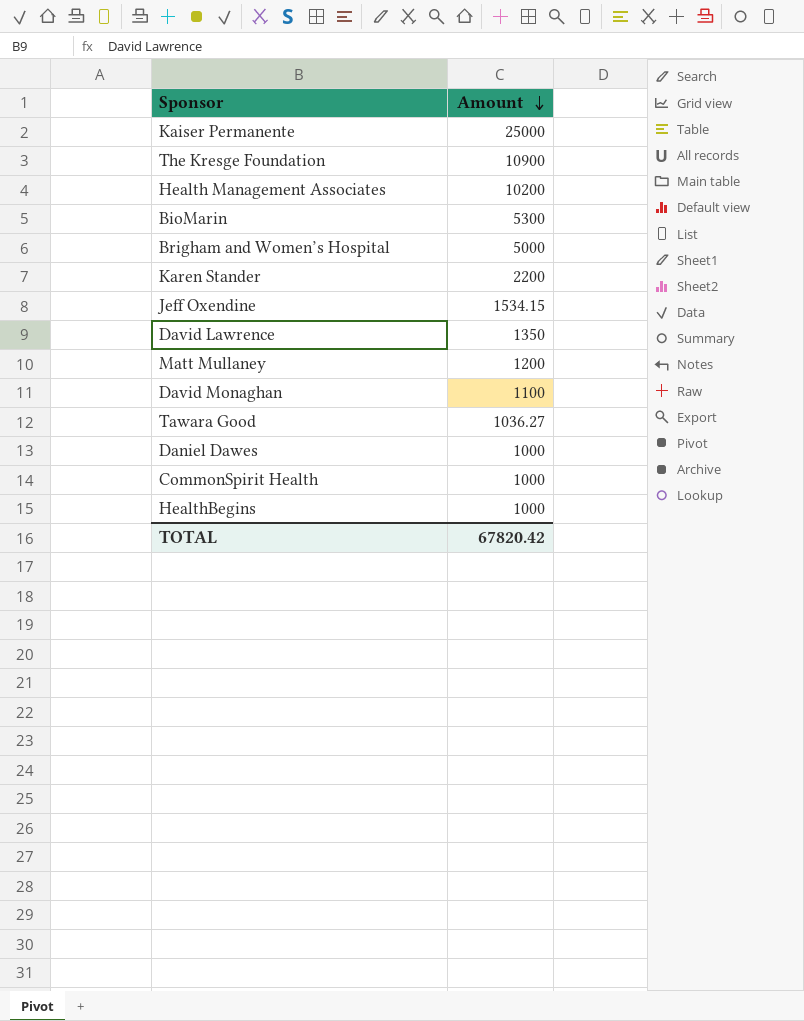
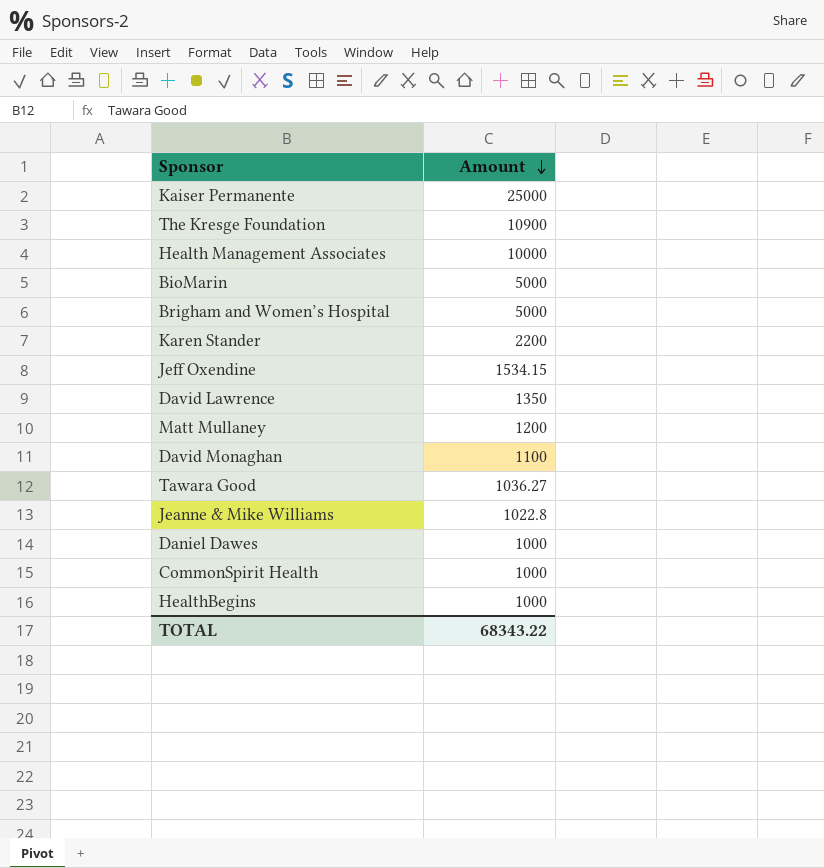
Health Management Associates | Amount: 10200 -> 10000
BioMarin | Amount: 5300 -> 5000
row Jeanne & Mike Williams: none -> 1022.8
TOTAL | Amount: 67820.42 -> 68343.22

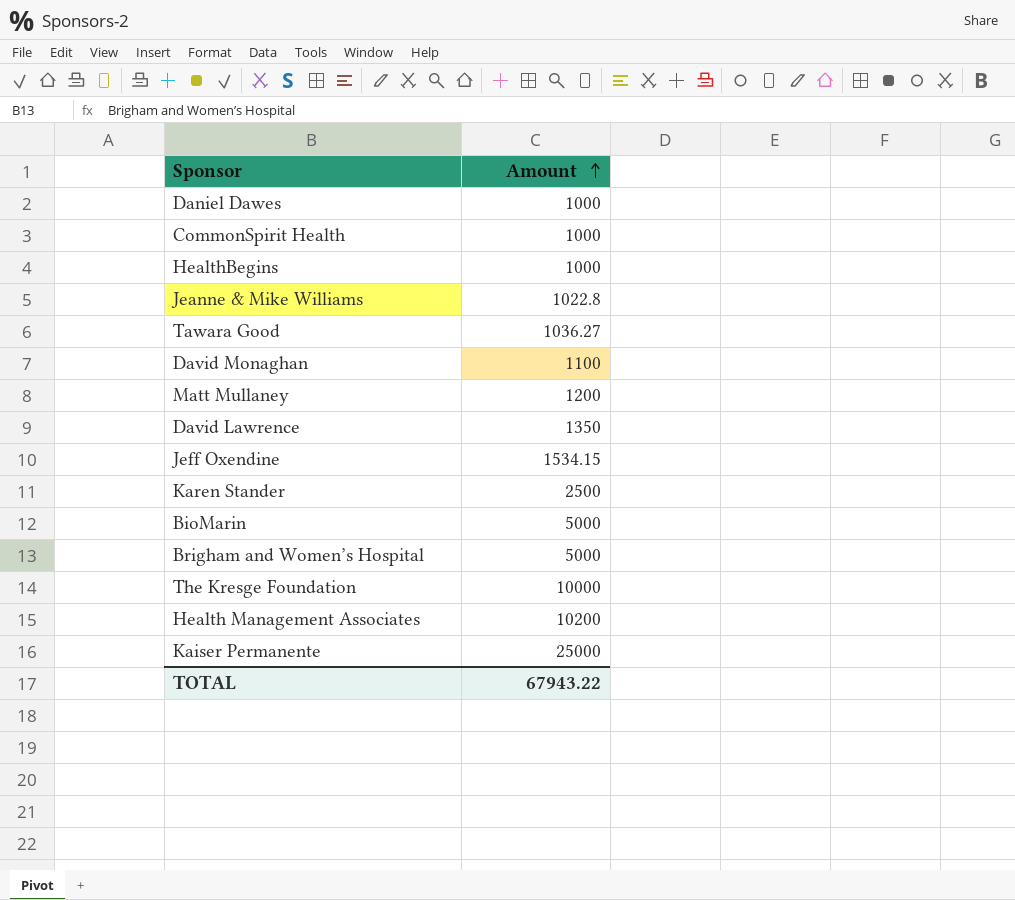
row order: Amount descending -> Amount ascending
Karen Stander | Amount: 2200 -> 2500
The Kresge Foundation | Amount: 10900 -> 10000
Health Management Associates | Amount: 10000 -> 10200
TOTAL | Amount: 68343.22 -> 67943.22

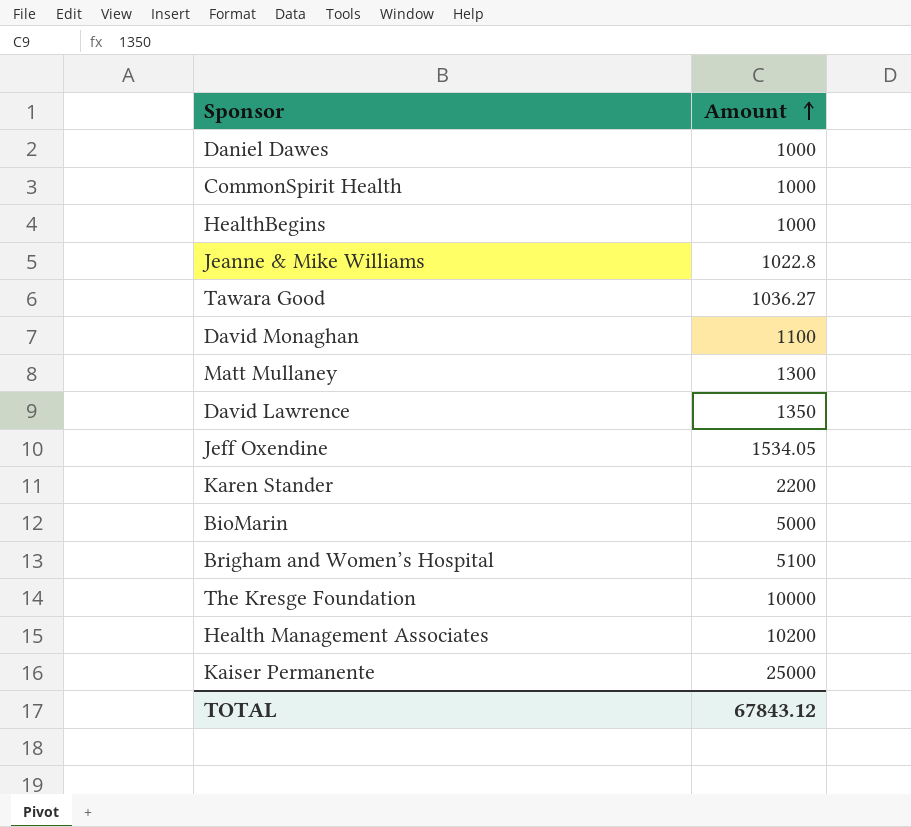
Matt Mullaney | Amount: 1200 -> 1300
Jeff Oxendine | Amount: 1534.15 -> 1534.05
Karen Stander | Amount: 2500 -> 2200
Brigham and Women’s Hospital | Amount: 5000 -> 5100
TOTAL | Amount: 67943.22 -> 67843.12

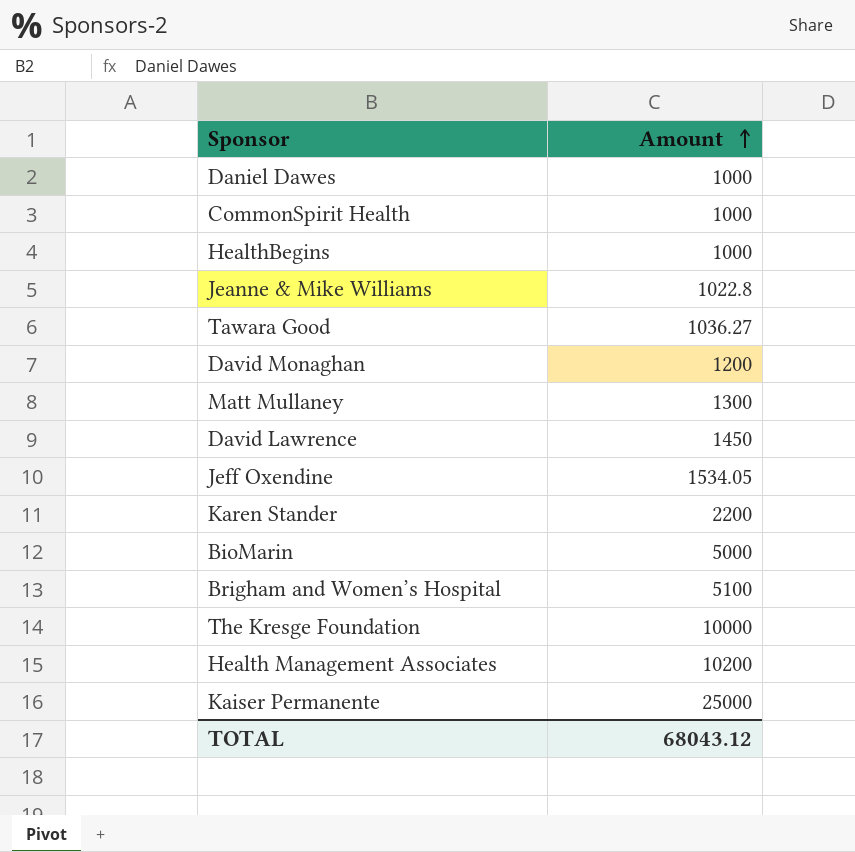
David Monaghan | Amount: 1100 -> 1200
David Lawrence | Amount: 1350 -> 1450
TOTAL | Amount: 67843.12 -> 68043.12

